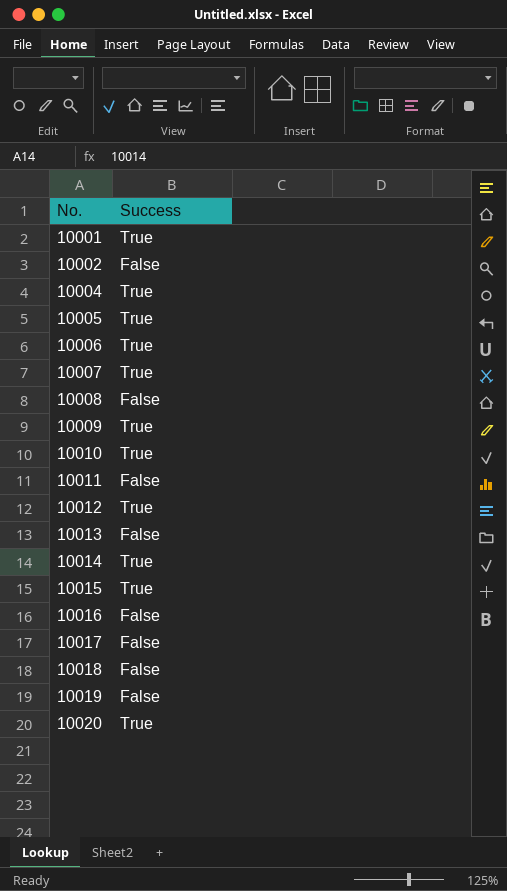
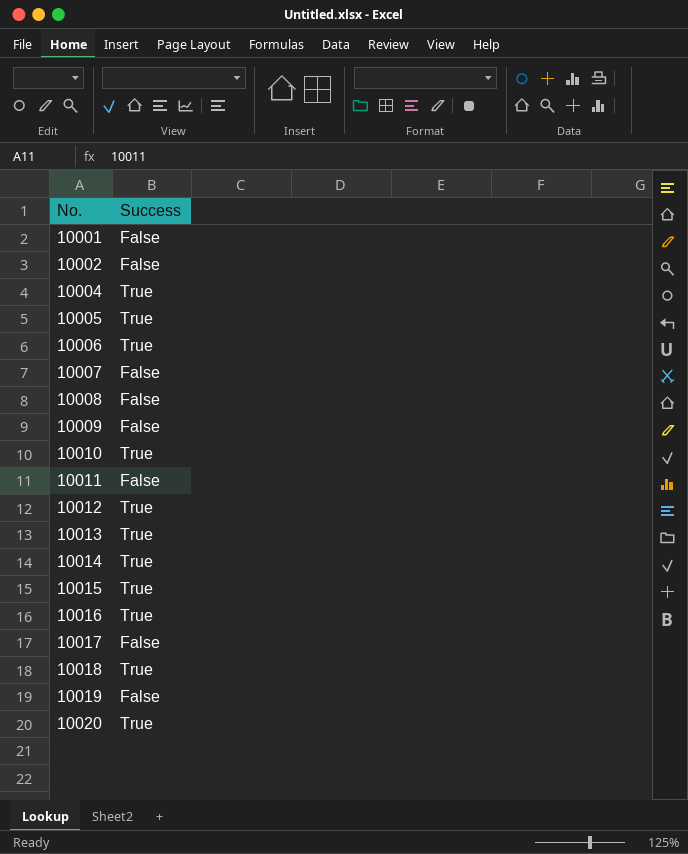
10001 | Success: True -> False
10007 | Success: True -> False
10009 | Success: True -> False
10013 | Success: False -> True
10016 | Success: False -> True
10018 | Success: False -> True

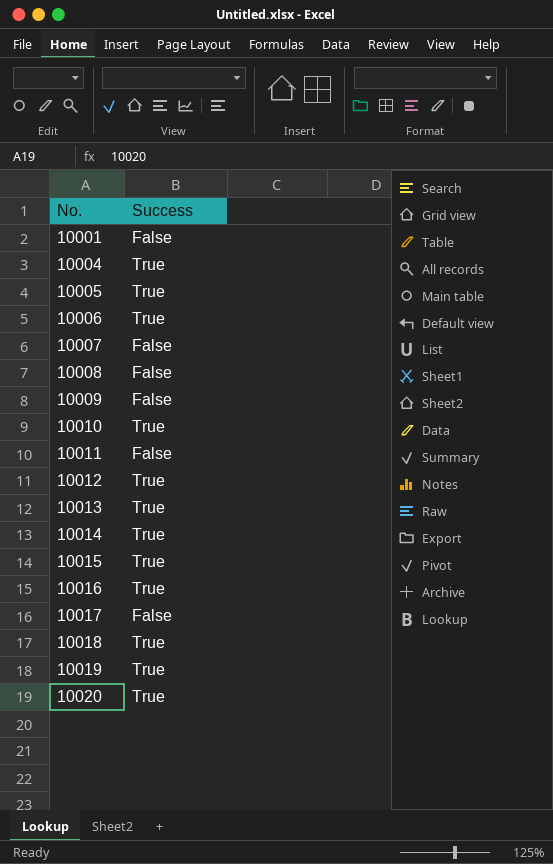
row 10002: False -> none
10019 | Success: False -> True

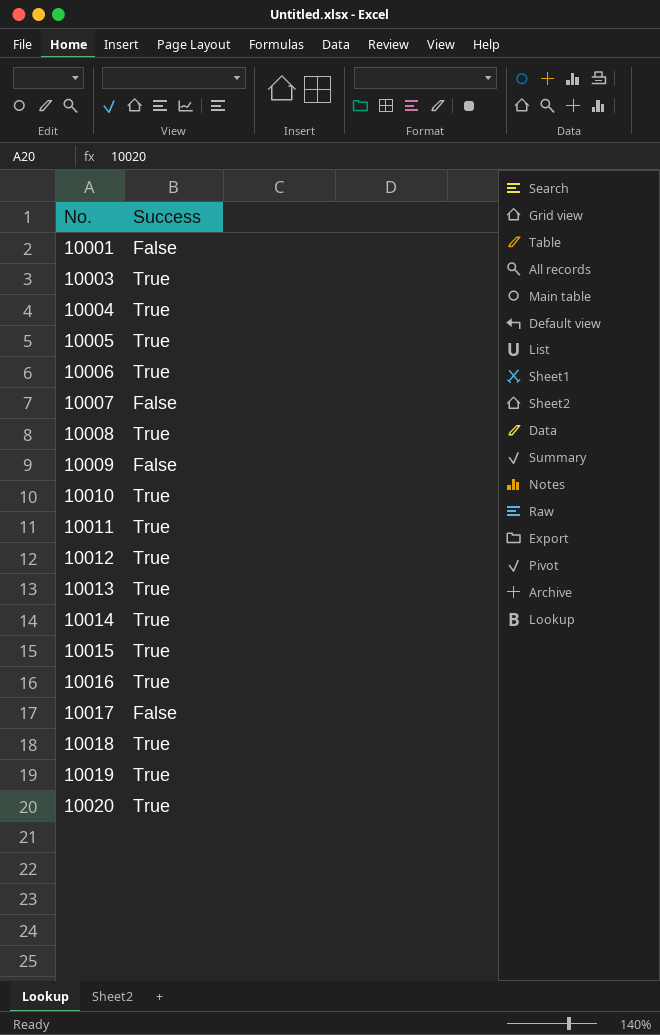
row 10003: none -> True
10008 | Success: False -> True
10011 | Success: False -> True

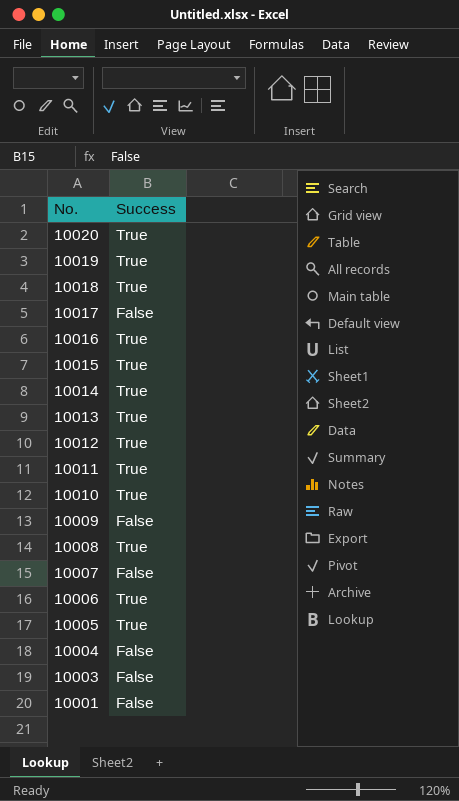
row order: No. ascending -> No. descending
10004 | Success: True -> False
10003 | Success: True -> False

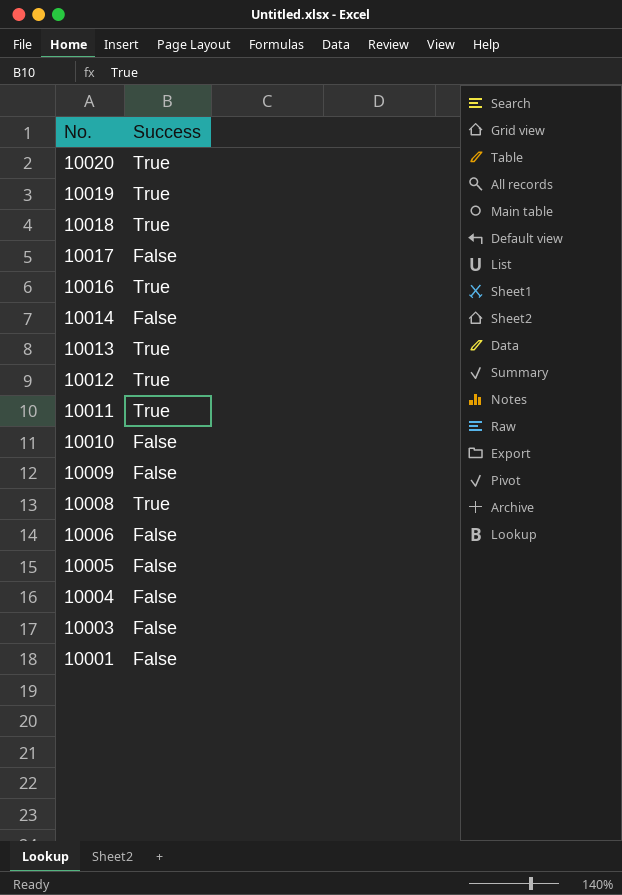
row 10015: True -> none
row 10007: False -> none
10014 | Success: True -> False
10010 | Success: True -> False
10006 | Success: True -> False
10005 | Success: True -> False

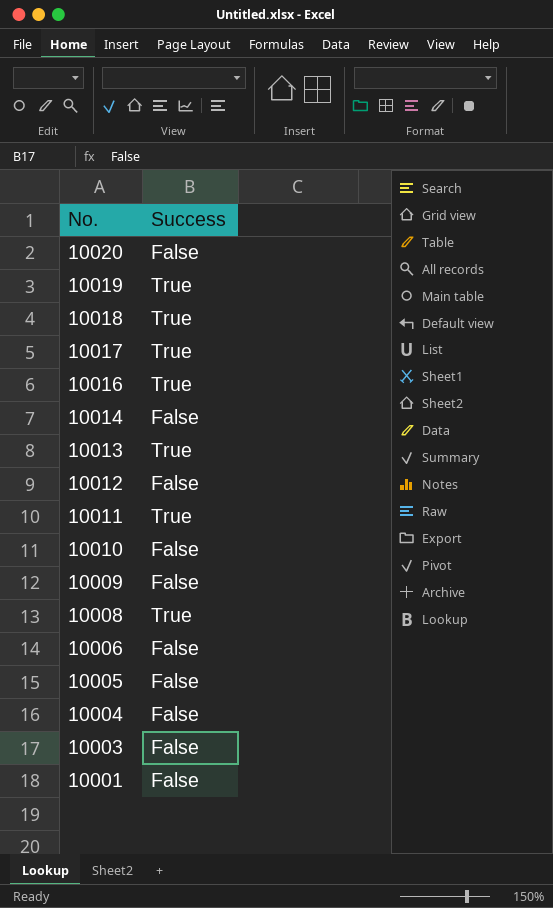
10020 | Success: True -> False
10017 | Success: False -> True
10012 | Success: True -> False

